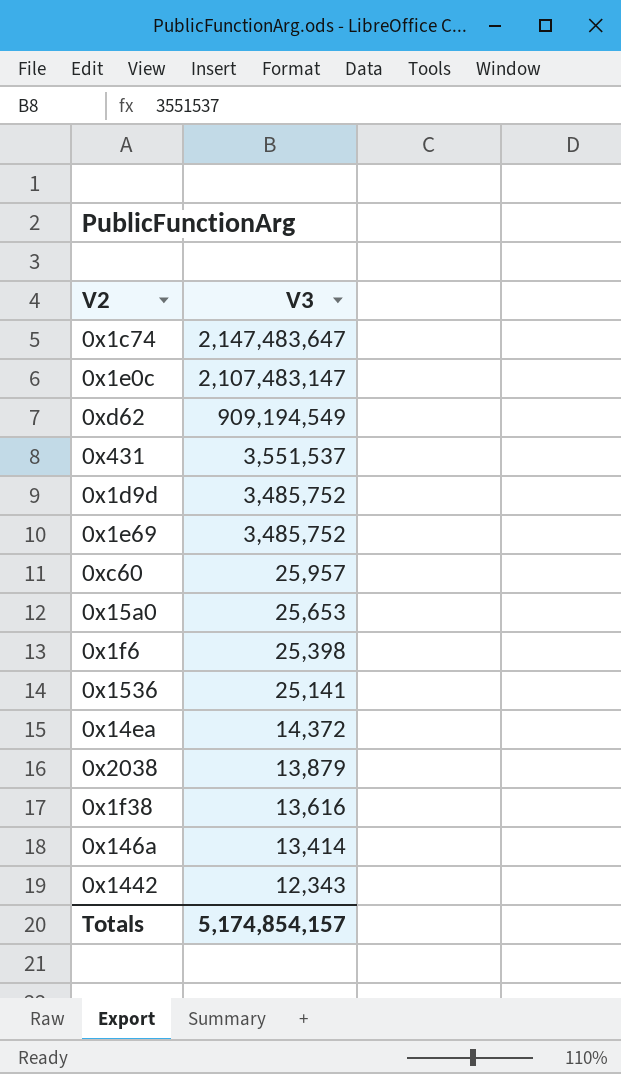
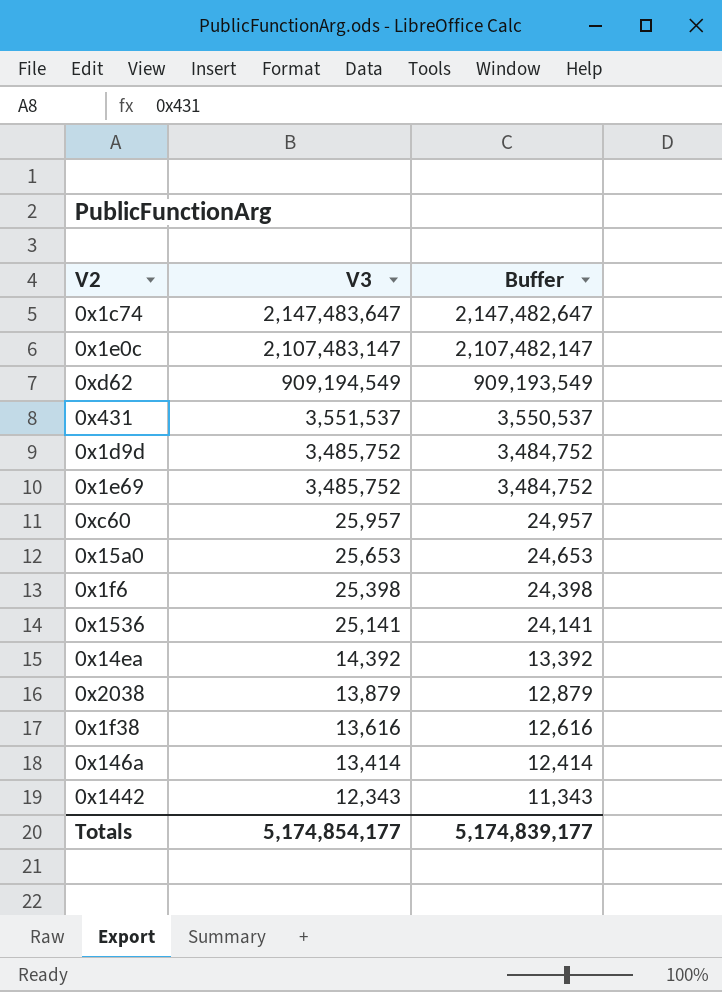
column Buffer | formula: none -> [V3] - 1000
0x14ea | V3: 14,372 -> 14,392
Totals | V3: 5,174,854,157 -> 5,174,854,177

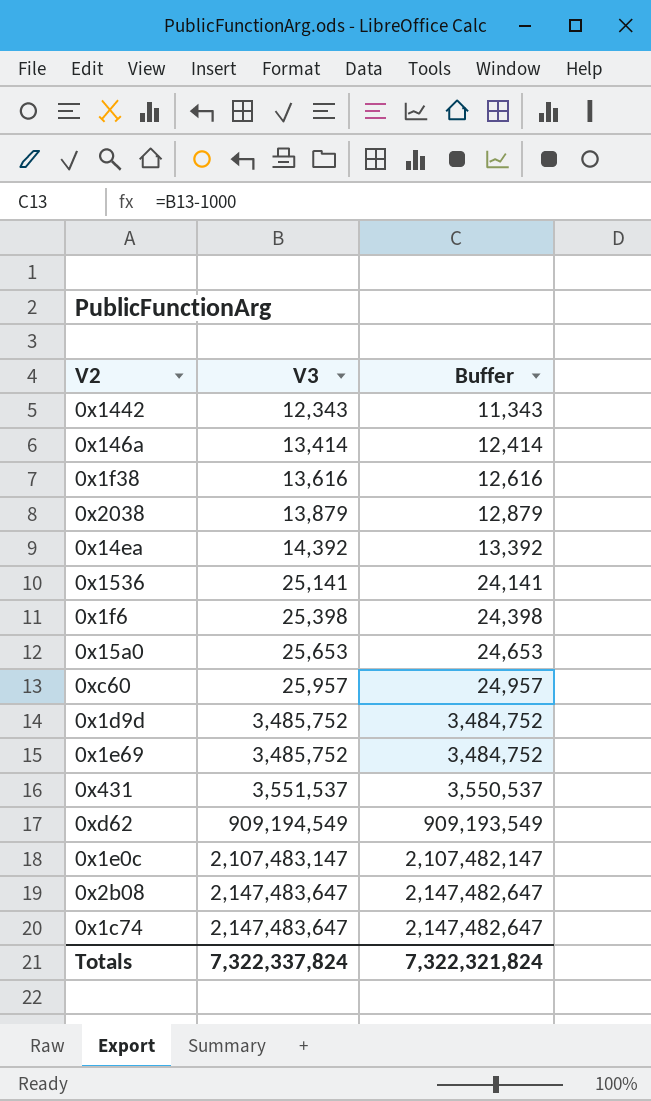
row order: V3 descending -> V3 ascending
row 0x2b08: none -> 2,147,483,647 | 2,147,482,647
Totals | V3: 5,174,854,177 -> 7,322,337,824
Totals | Buffer: 5,174,839,177 -> 7,322,321,824

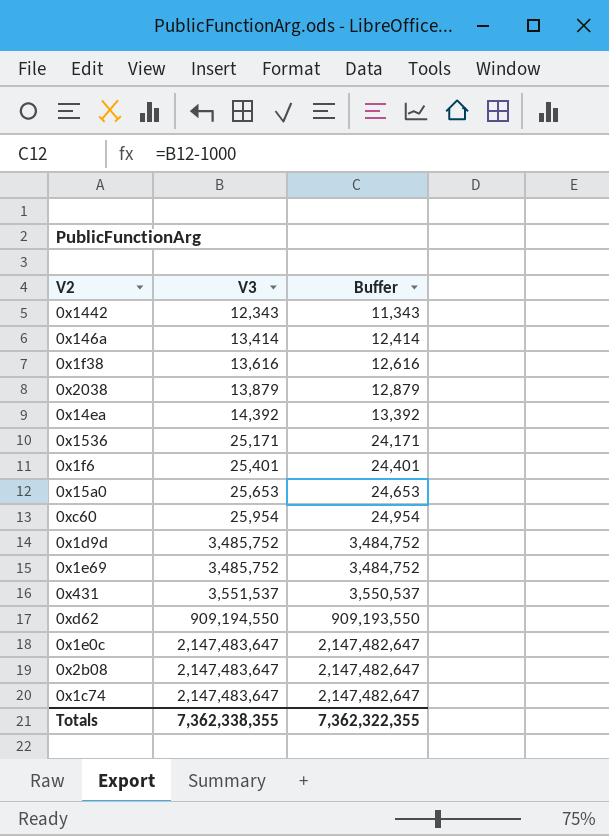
0x1536 | V3: 25,141 -> 25,171
0x1536 | Buffer: 24,141 -> 24,171
0x1f6 | V3: 25,398 -> 25,401
0x1f6 | Buffer: 24,398 -> 24,401
0xc60 | V3: 25,957 -> 25,954
0xc60 | Buffer: 24,957 -> 24,954
0xd62 | V3: 909,194,549 -> 909,194,550
0xd62 | Buffer: 909,193,549 -> 909,193,550
0x1e0c | V3: 2,107,483,147 -> 2,147,483,647
0x1e0c | Buffer: 2,107,482,147 -> 2,147,482,647
Totals | V3: 7,322,337,824 -> 7,362,338,355
Totals | Buffer: 7,322,321,824 -> 7,362,322,355

